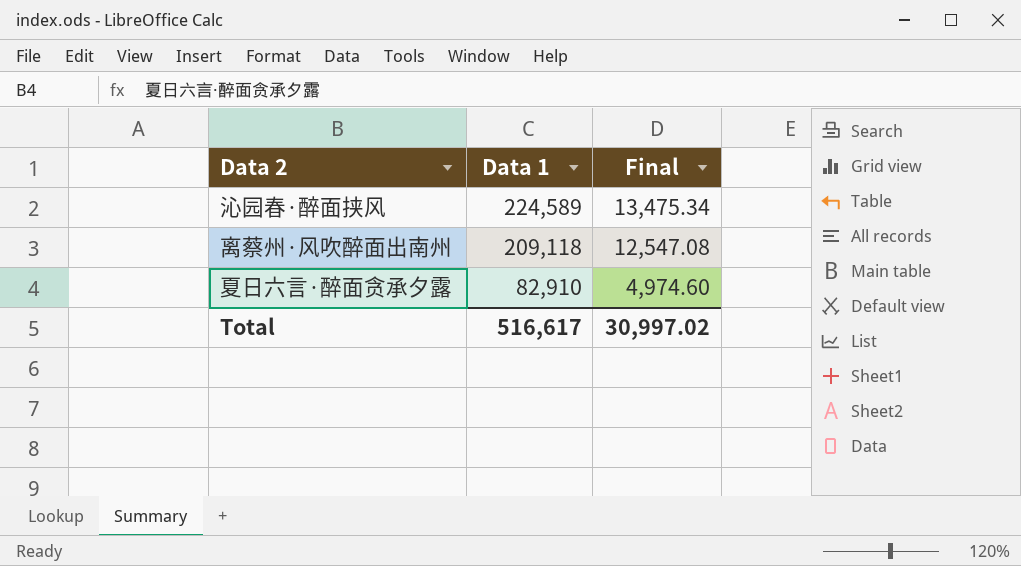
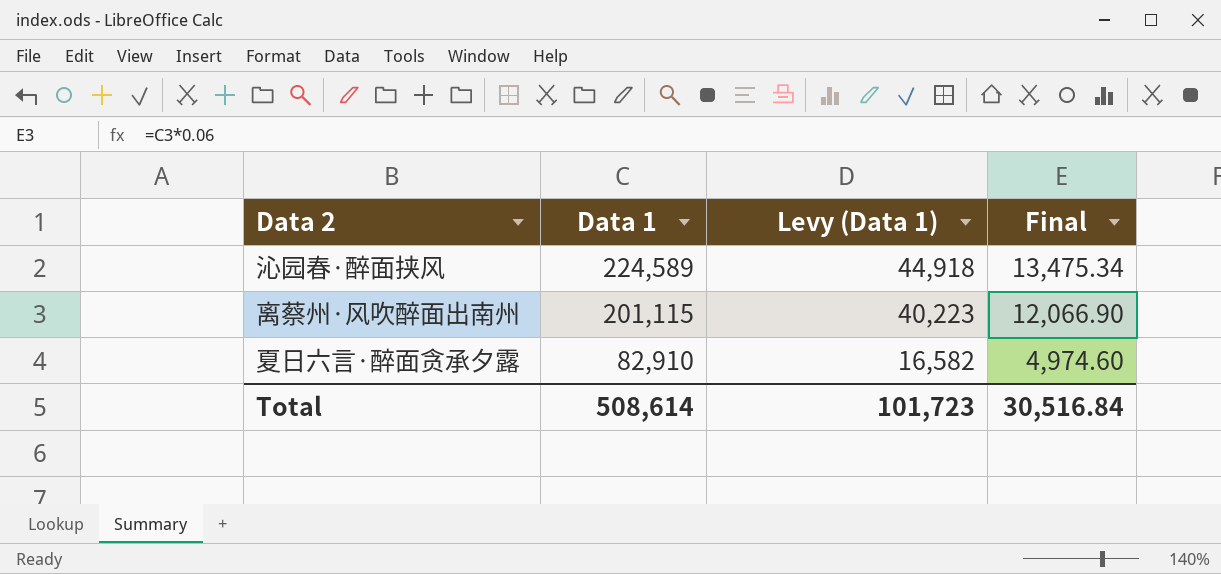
column Levy (Data 1) | formula: none -> [Data 1] * 0.2
离蔡州·风吹醉面出南州 | Data 1: 209,118 -> 201,115
离蔡州·风吹醉面出南州 | Final: 12,547.08 -> 12,066.90
Total | Data 1: 516,617 -> 508,614
Total | Final: 30,997.02 -> 30,516.84

